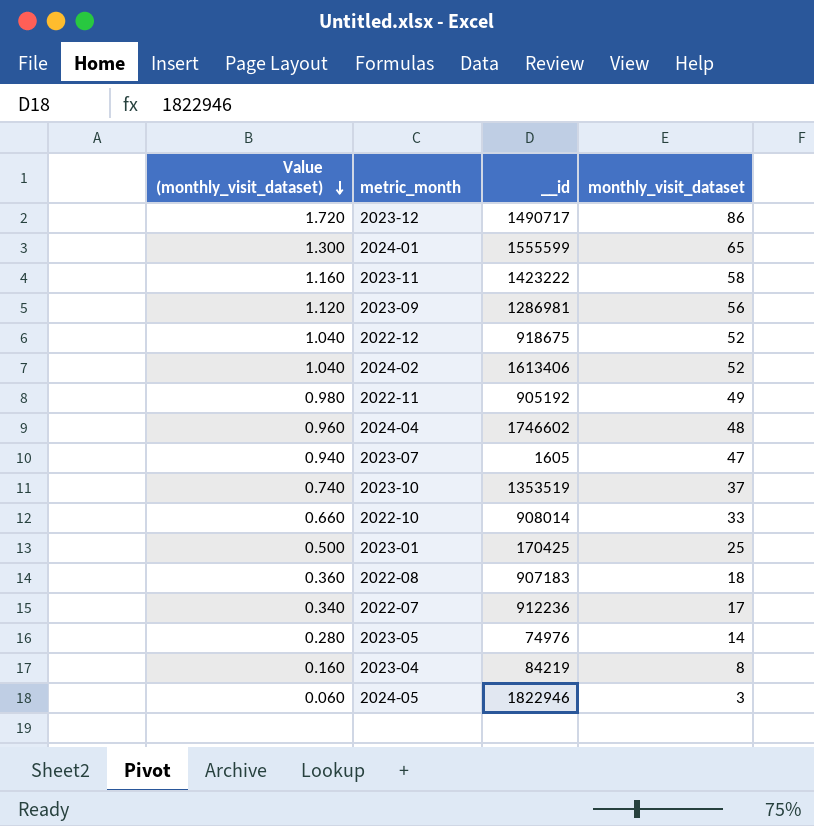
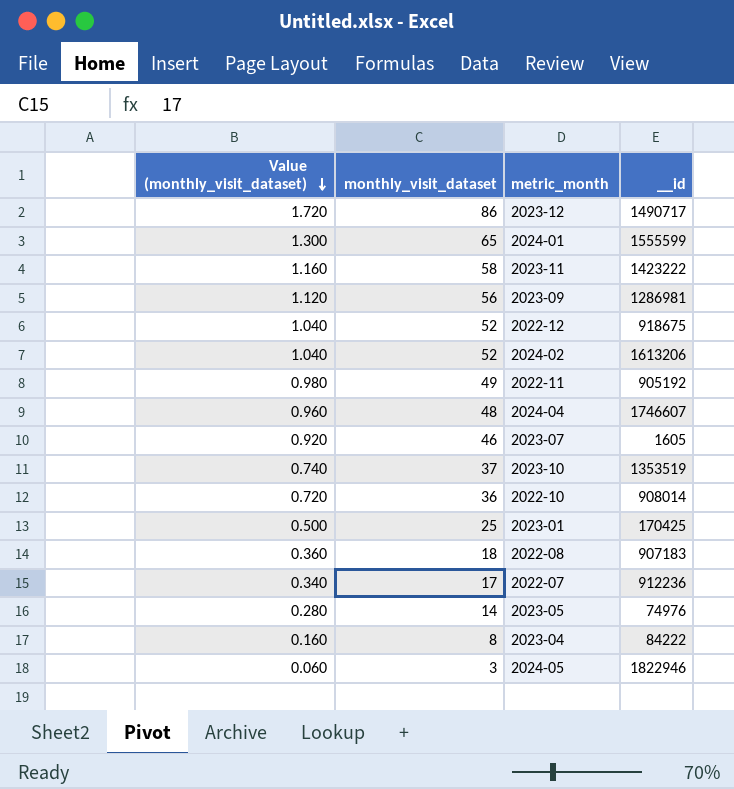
column monthly_visit_dataset | position: 4 -> 2
2024-02 | __id: 1613406 -> 1613206
2024-04 | __id: 1746602 -> 1746607
2023-07 | Value (monthly_visit_dataset): 0.940 -> 0.920
2023-07 | monthly_visit_dataset: 47 -> 46
2022-10 | Value (monthly_visit_dataset): 0.660 -> 0.720
2022-10 | monthly_visit_dataset: 33 -> 36
2023-04 | __id: 84219 -> 84222

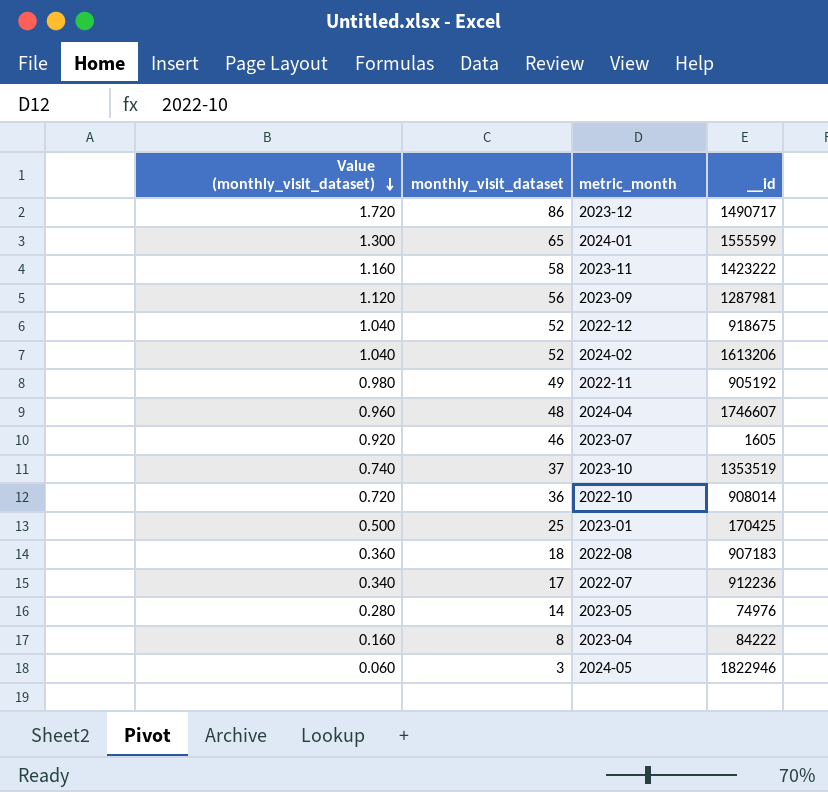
2023-09 | __id: 1286981 -> 1287981

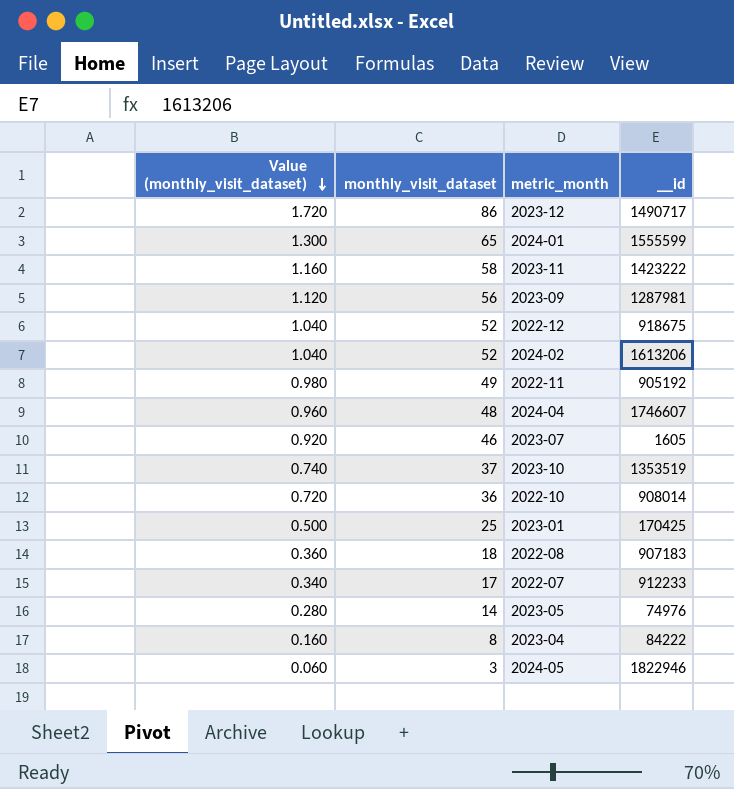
2022-07 | __id: 912236 -> 912233

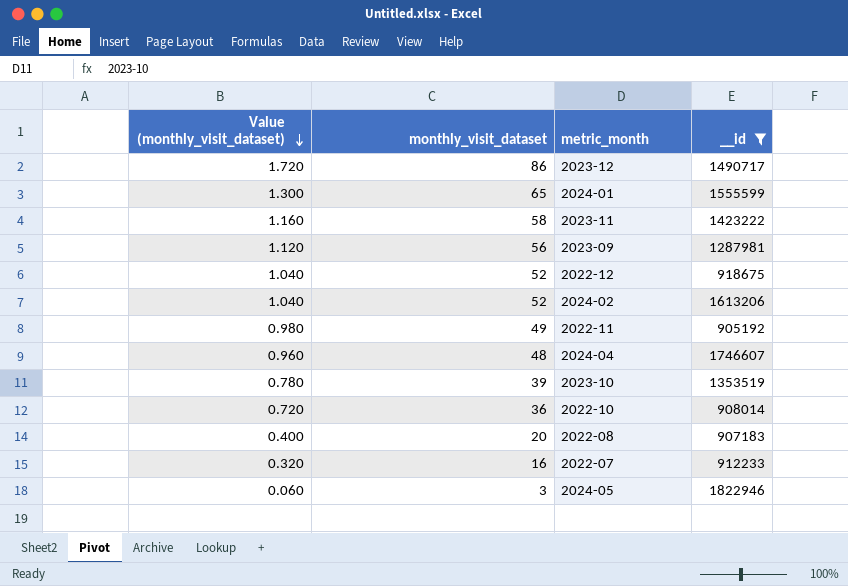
filter: none -> __id >= 905192
2023-10 | Value (monthly_visit_dataset): 0.740 -> 0.780
2023-10 | monthly_visit_dataset: 37 -> 39
2022-08 | Value (monthly_visit_dataset): 0.360 -> 0.400
2022-08 | monthly_visit_dataset: 18 -> 20
2022-07 | Value (monthly_visit_dataset): 0.340 -> 0.320
2022-07 | monthly_visit_dataset: 17 -> 16

